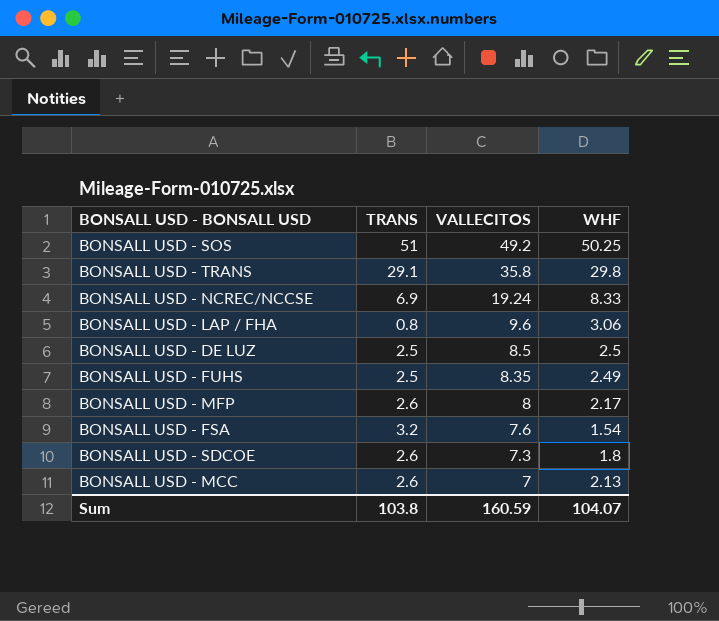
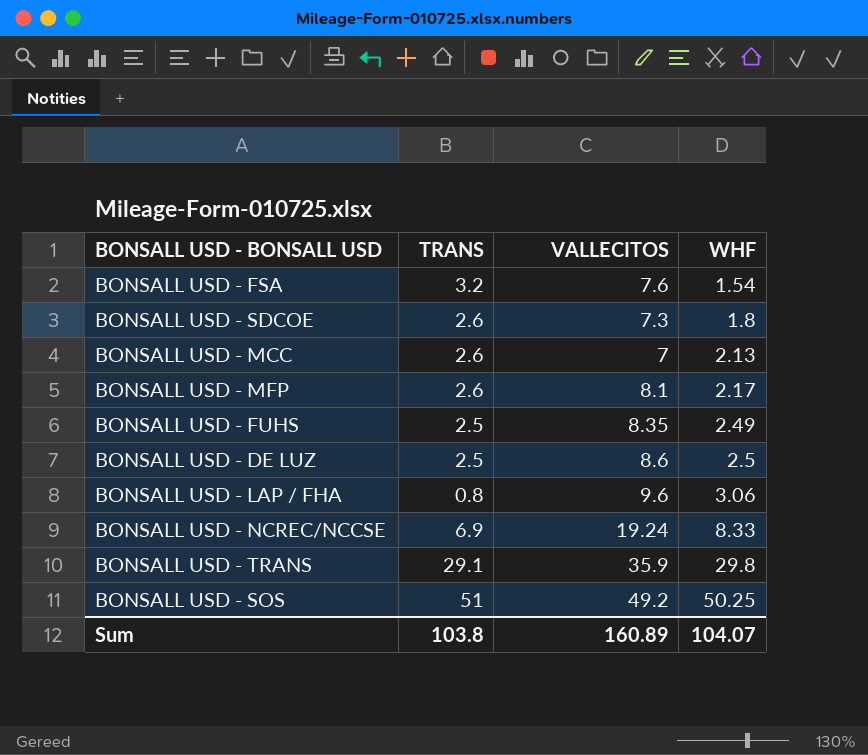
row order: VALLECITOS descending -> WHF ascending
BONSALL USD - MFP | VALLECITOS: 8 -> 8.1
BONSALL USD - DE LUZ | VALLECITOS: 8.5 -> 8.6
BONSALL USD - TRANS | VALLECITOS: 35.8 -> 35.9
Sum | VALLECITOS: 160.59 -> 160.89

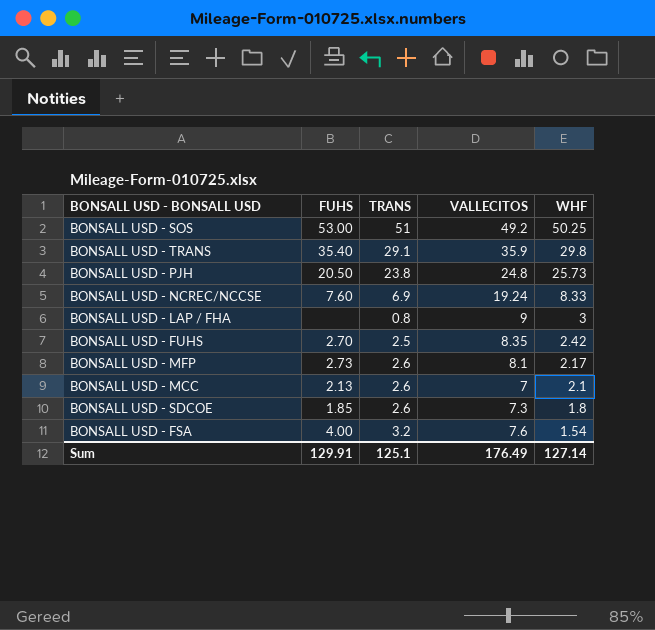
row order: WHF ascending -> WHF descending
column FUHS | position: none -> 2
row BONSALL USD - DE LUZ: 2.5 | 8.6 | 2.5 -> none
row BONSALL USD - PJH: none -> 20.50 | 23.8 | 24.8 | 25.73
BONSALL USD - LAP / FHA | VALLECITOS: 9.6 -> 9
BONSALL USD - LAP / FHA | WHF: 3.06 -> 3
BONSALL USD - FUHS | WHF: 2.49 -> 2.42
BONSALL USD - MCC | WHF: 2.13 -> 2.1
Sum | TRANS: 103.8 -> 125.1
Sum | VALLECITOS: 160.89 -> 176.49
Sum | WHF: 104.07 -> 127.14

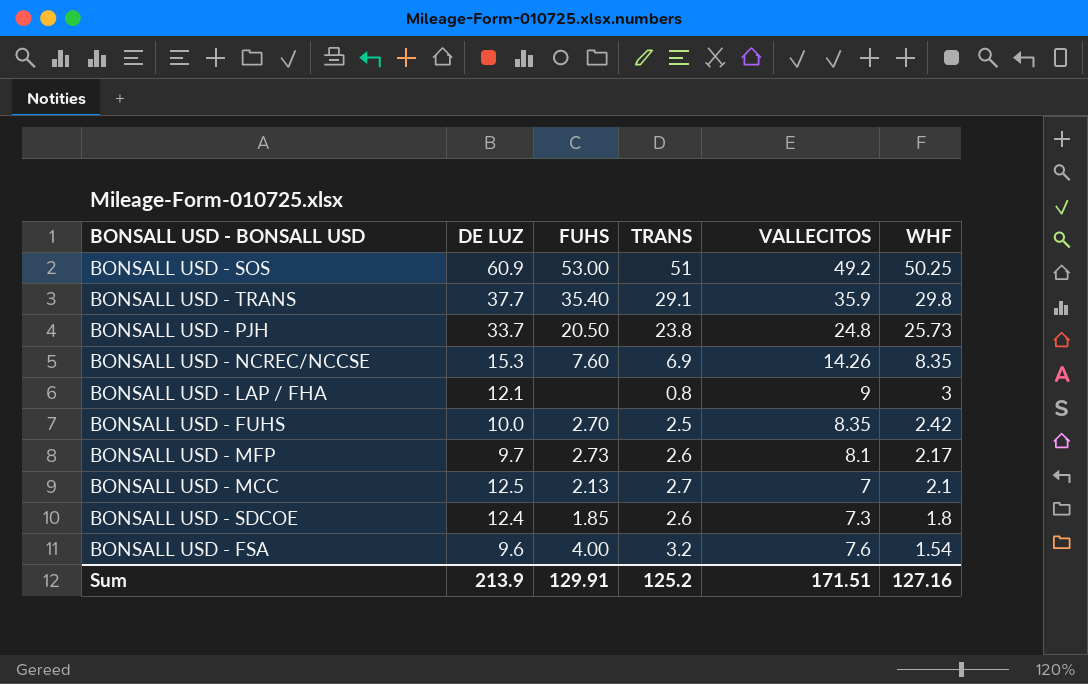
column DE LUZ | position: none -> 2
BONSALL USD - NCREC/NCCSE | VALLECITOS: 19.24 -> 14.26
BONSALL USD - NCREC/NCCSE | WHF: 8.33 -> 8.35
BONSALL USD - MCC | TRANS: 2.6 -> 2.7
Sum | TRANS: 125.1 -> 125.2
Sum | VALLECITOS: 176.49 -> 171.51
Sum | WHF: 127.14 -> 127.16

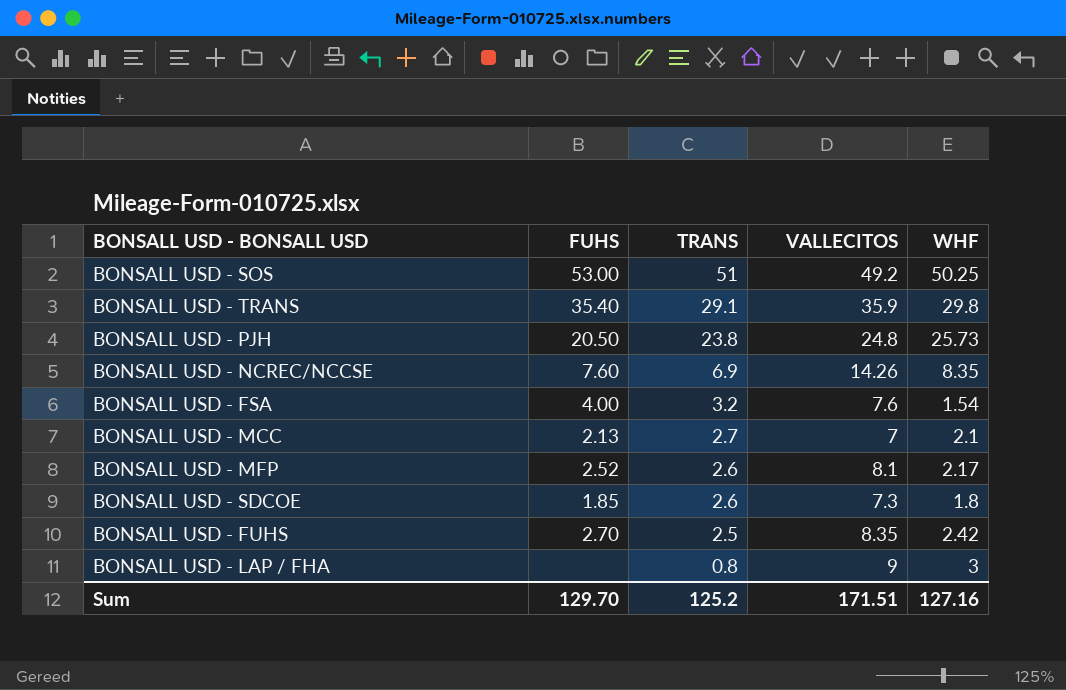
row order: WHF descending -> TRANS descending
column DE LUZ | position: 2 -> none
BONSALL USD - MFP | FUHS: 2.73 -> 2.52
Sum | FUHS: 129.91 -> 129.70

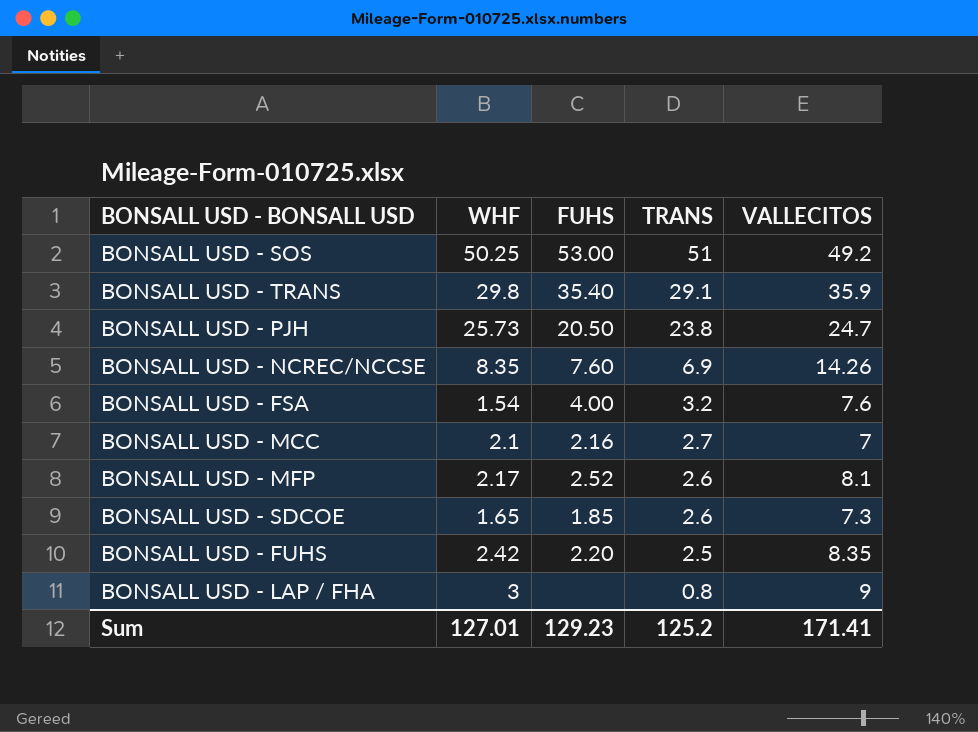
column WHF | position: 5 -> 2
BONSALL USD - PJH | VALLECITOS: 24.8 -> 24.7
BONSALL USD - MCC | FUHS: 2.13 -> 2.16
BONSALL USD - SDCOE | WHF: 1.8 -> 1.65
BONSALL USD - FUHS | FUHS: 2.70 -> 2.20
Sum | WHF: 127.16 -> 127.01
Sum | FUHS: 129.70 -> 129.23
Sum | VALLECITOS: 171.51 -> 171.41

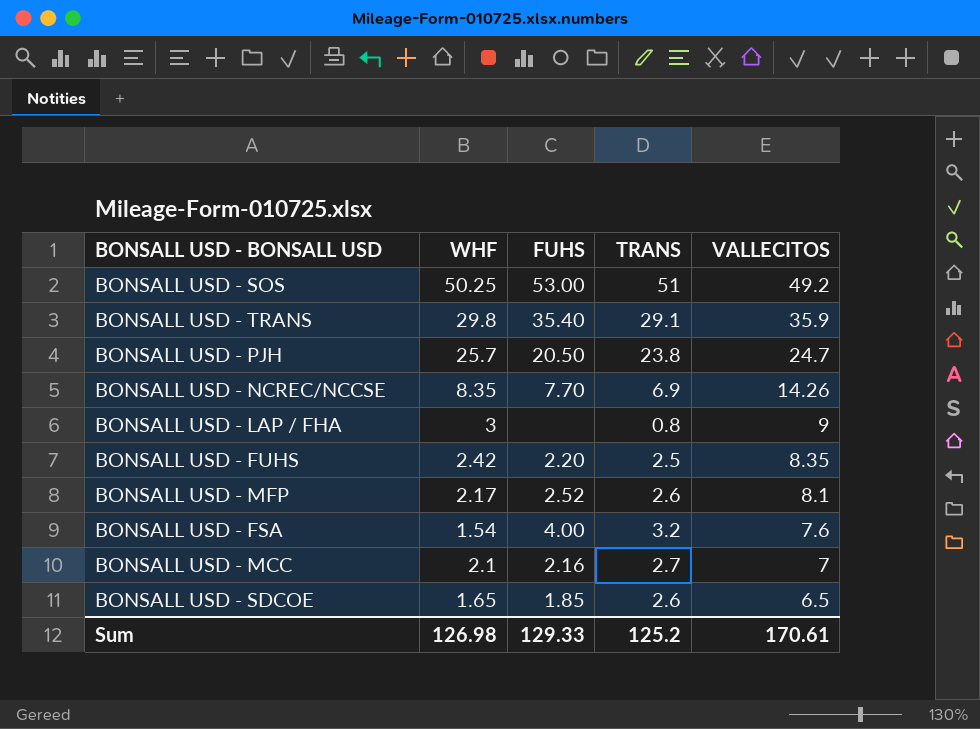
row order: TRANS descending -> VALLECITOS descending
BONSALL USD - PJH | WHF: 25.73 -> 25.7
BONSALL USD - NCREC/NCCSE | FUHS: 7.60 -> 7.70
BONSALL USD - SDCOE | VALLECITOS: 7.3 -> 6.5
Sum | WHF: 127.01 -> 126.98
Sum | FUHS: 129.23 -> 129.33
Sum | VALLECITOS: 171.41 -> 170.61

